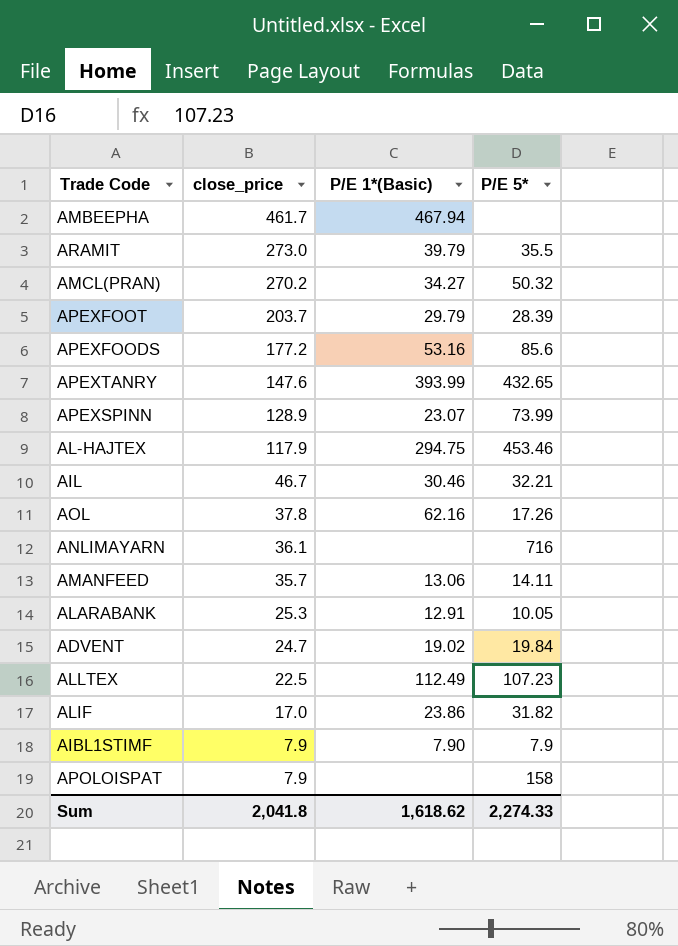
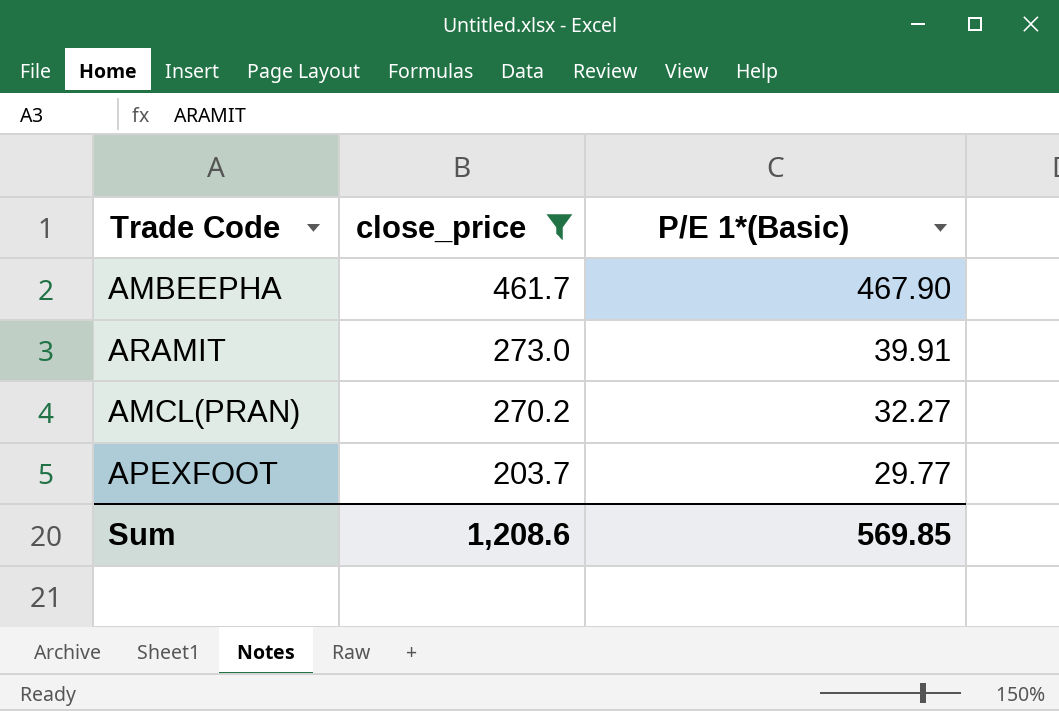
filter: none -> close_price >= 203.7
column P/E 5* | position: 4 -> none
AMBEEPHA | P/E 1*(Basic): 467.94 -> 467.90
ARAMIT | P/E 1*(Basic): 39.79 -> 39.91
AMCL(PRAN) | P/E 1*(Basic): 34.27 -> 32.27
APEXFOOT | P/E 1*(Basic): 29.79 -> 29.77
Sum | close_price: 2,041.8 -> 1,208.6
Sum | P/E 1*(Basic): 1,618.62 -> 569.85

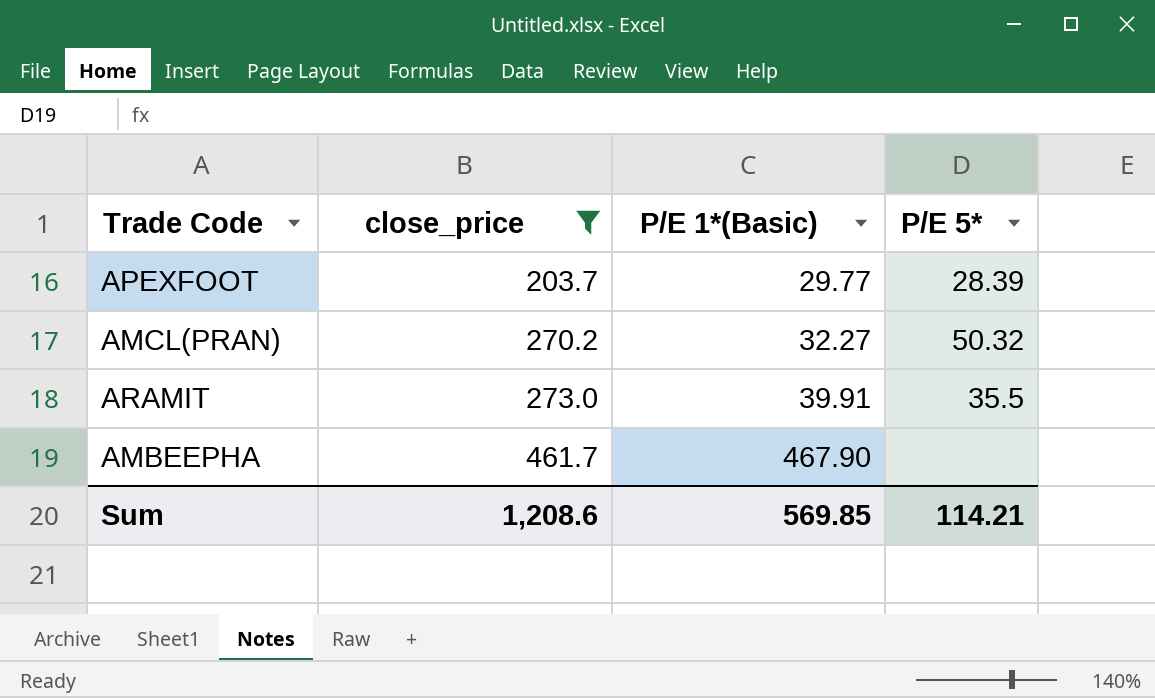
row order: close_price descending -> close_price ascending
column P/E 5* | position: none -> 4

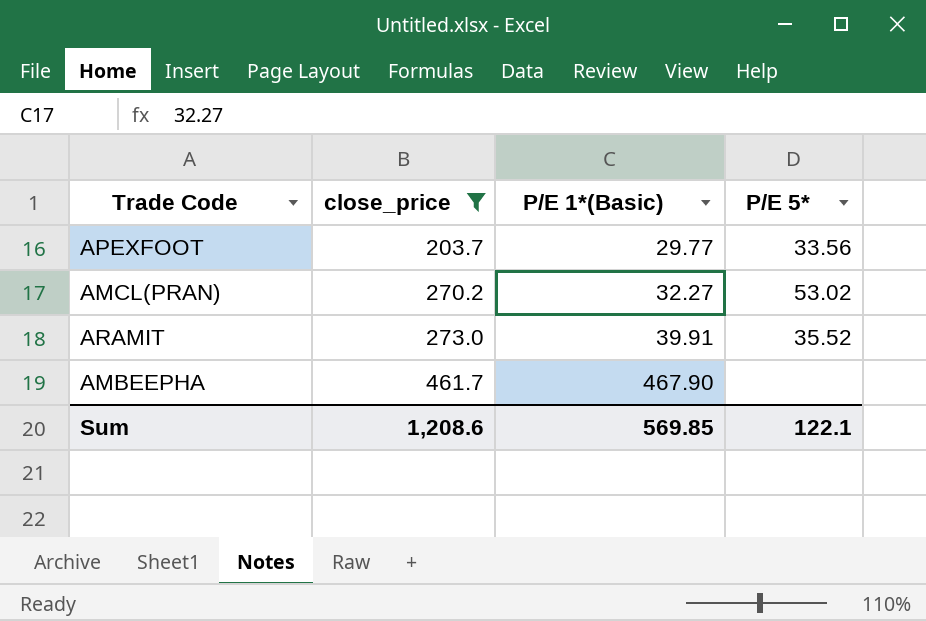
APEXFOOT | P/E 5*: 28.39 -> 33.56
AMCL(PRAN) | P/E 5*: 50.32 -> 53.02
ARAMIT | P/E 5*: 35.5 -> 35.52
Sum | P/E 5*: 114.21 -> 122.1

